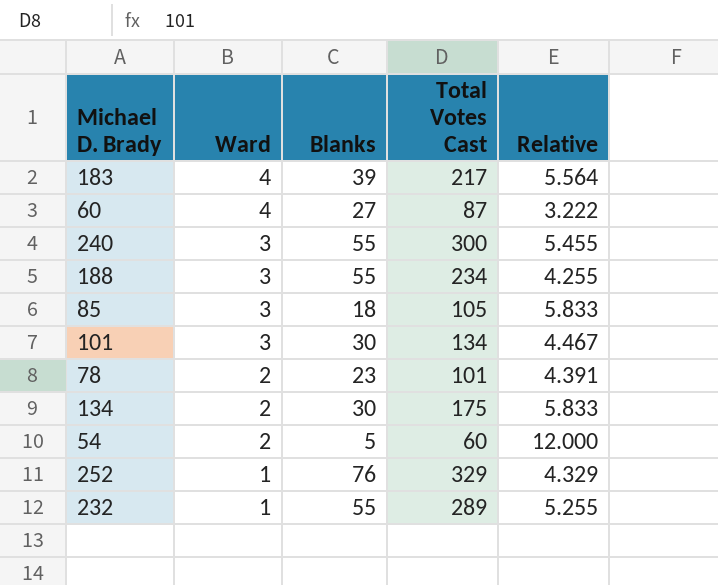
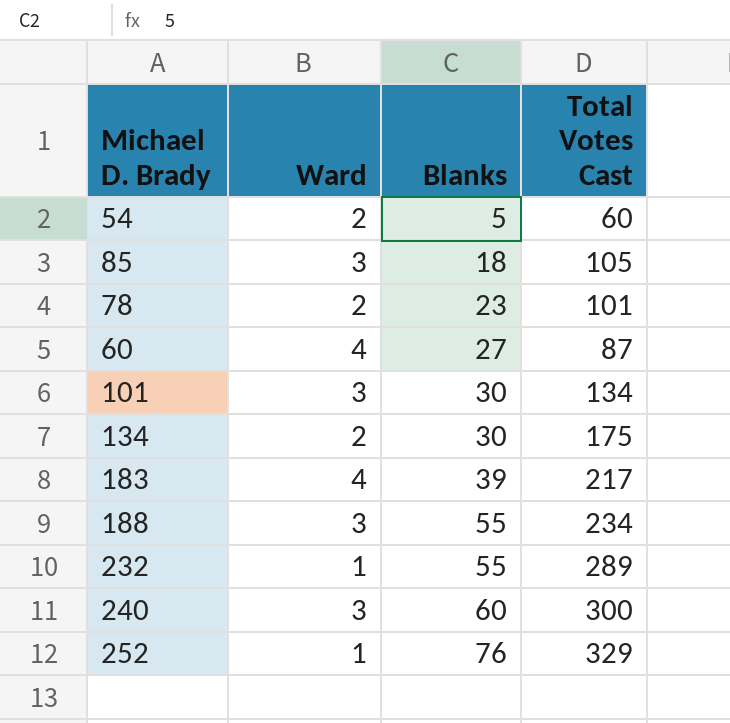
row order: Ward descending -> Blanks ascending
column Relative | formula: [Total Votes Cast] / [Blanks] -> none
240 | Blanks: 55 -> 60

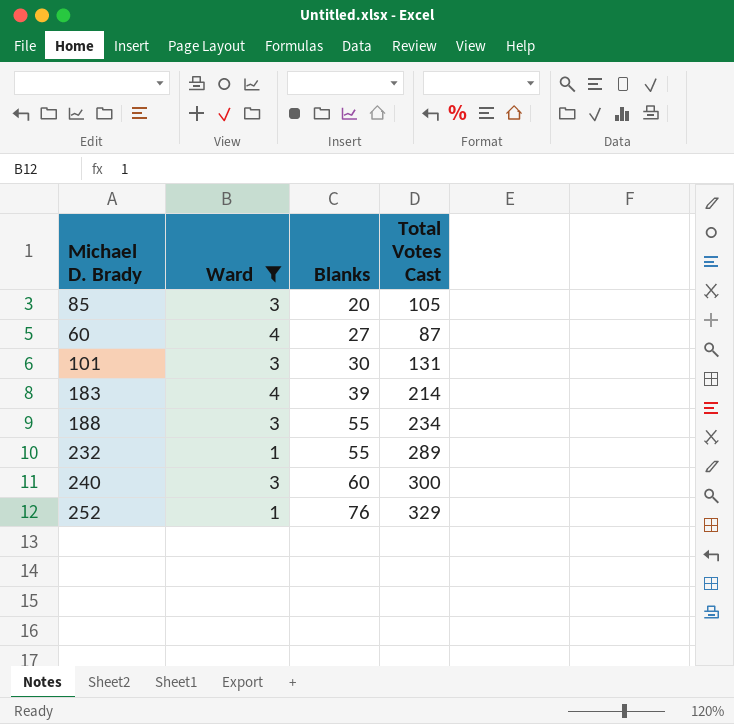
filter: none -> Ward != 2
85 | Blanks: 18 -> 20
101 | Total Votes Cast: 134 -> 131
183 | Total Votes Cast: 217 -> 214

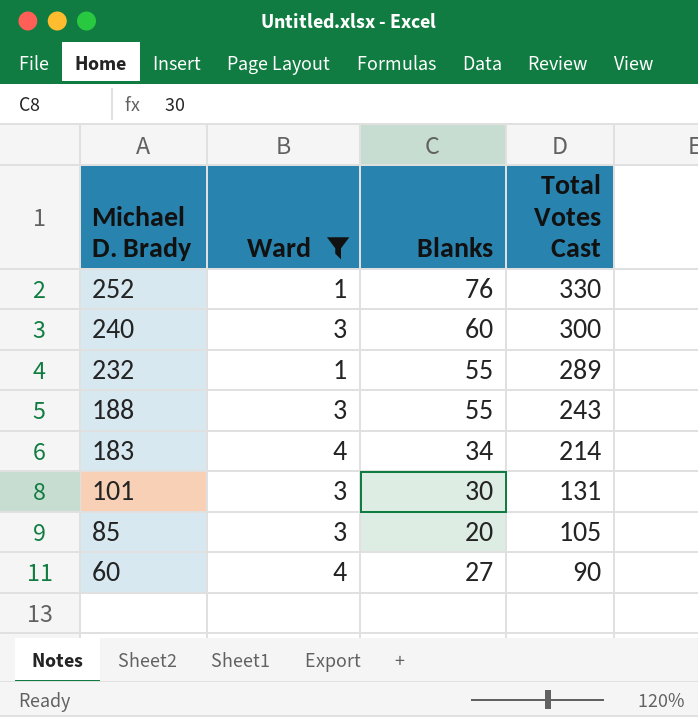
row order: Blanks ascending -> Michael D. Brady descending
252 | Total Votes Cast: 329 -> 330
188 | Total Votes Cast: 234 -> 243
183 | Blanks: 39 -> 34
60 | Total Votes Cast: 87 -> 90

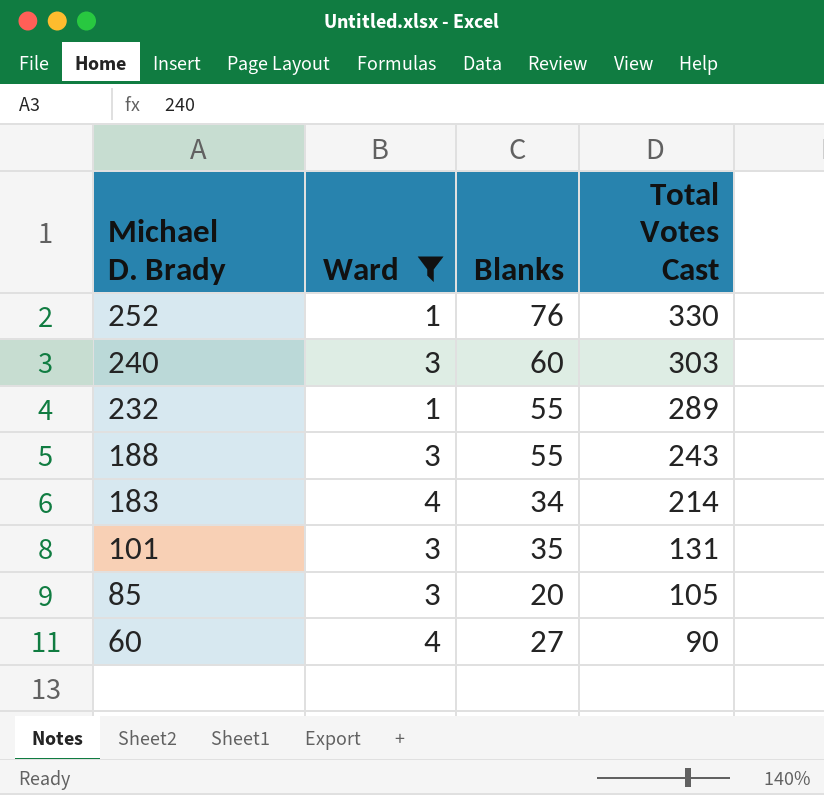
240 | Total Votes Cast: 300 -> 303
101 | Blanks: 30 -> 35

